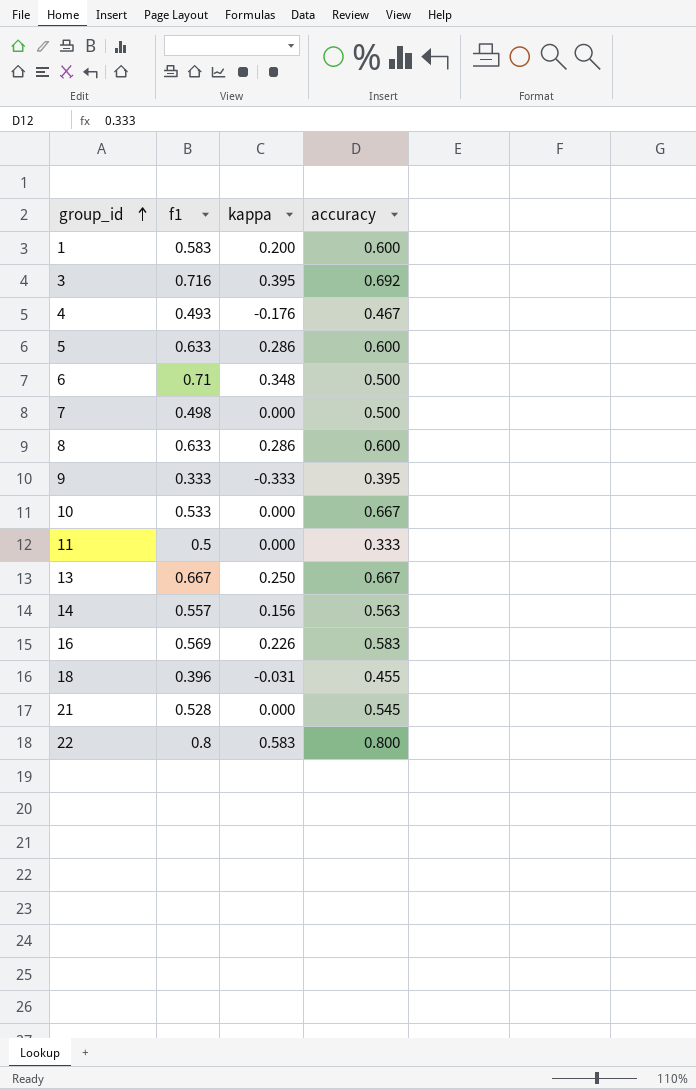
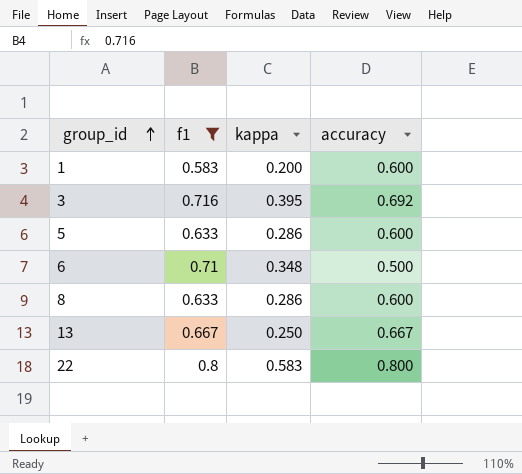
filter: none -> f1 >= 0.583

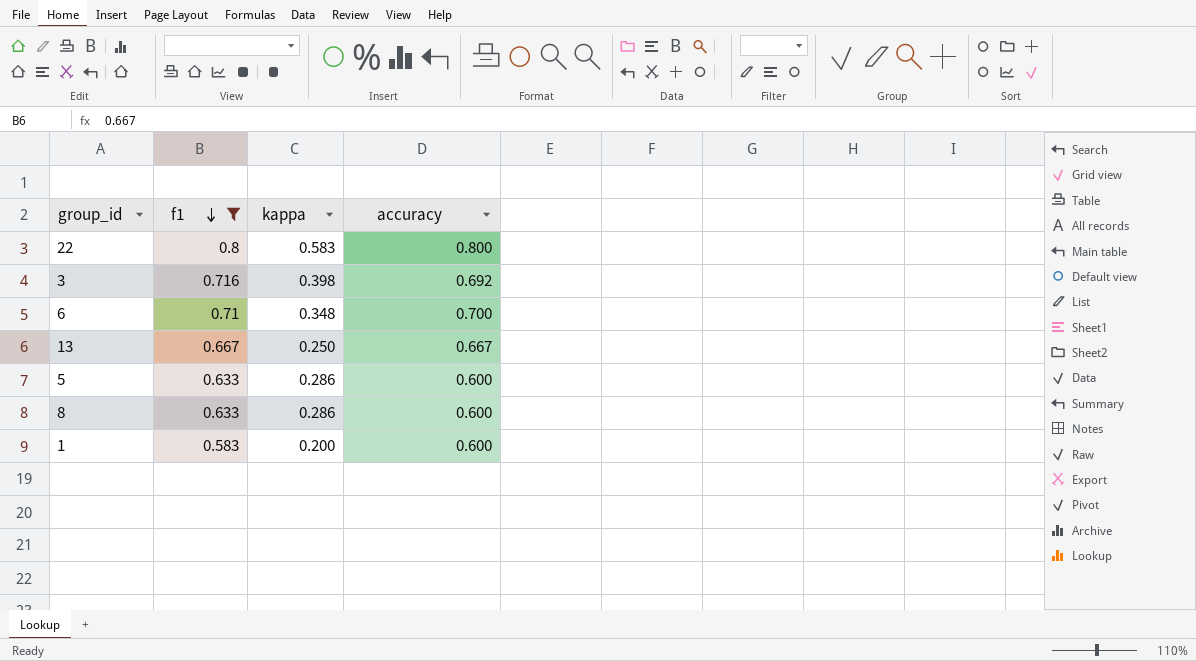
row order: group_id ascending -> f1 descending
3 | kappa: 0.395 -> 0.398
6 | accuracy: 0.500 -> 0.700

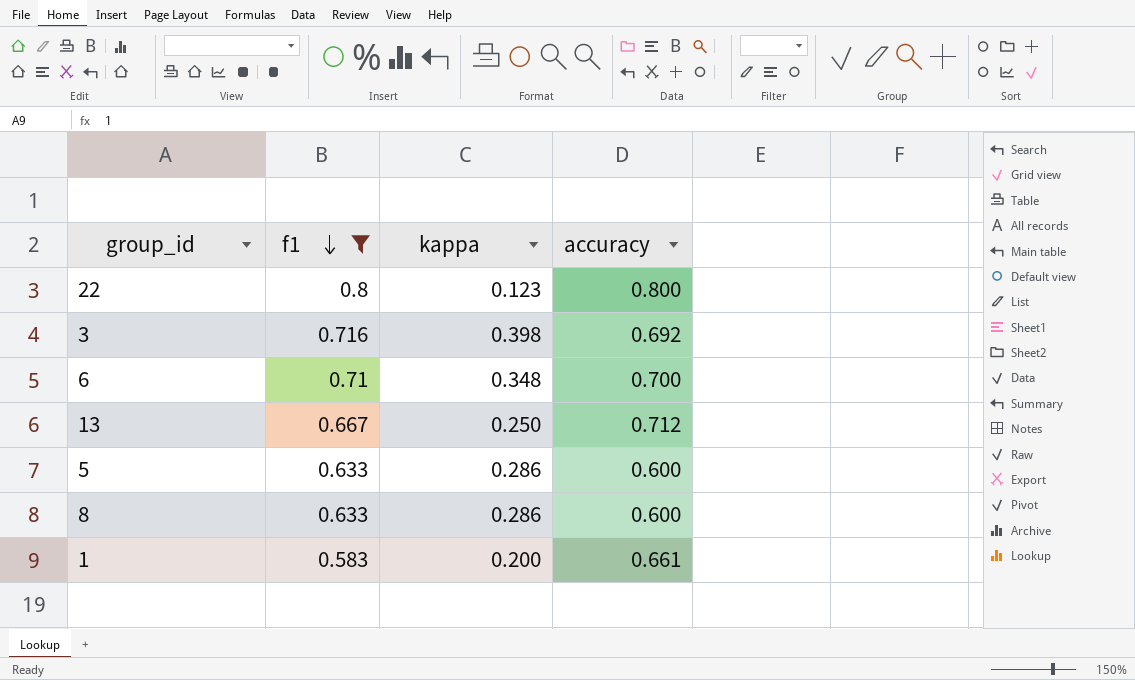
22 | kappa: 0.583 -> 0.123
13 | accuracy: 0.667 -> 0.712
1 | accuracy: 0.600 -> 0.661

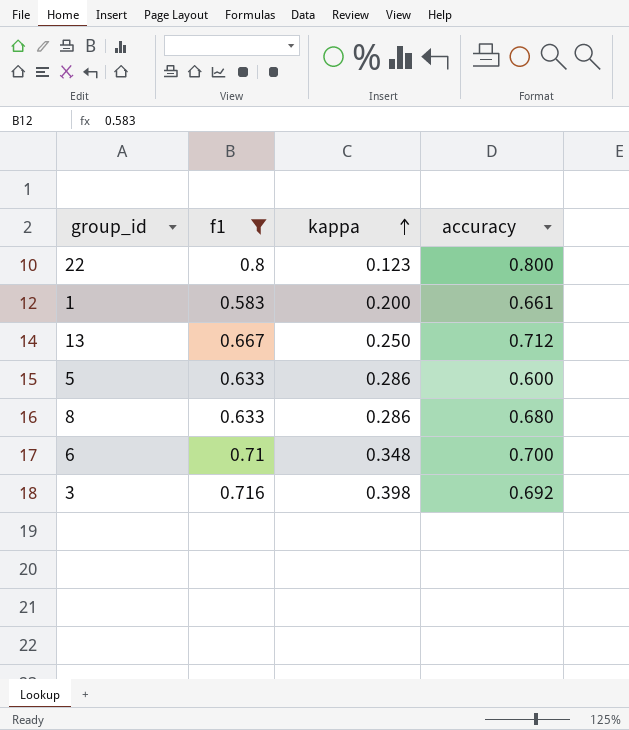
row order: f1 descending -> kappa ascending
8 | accuracy: 0.600 -> 0.680

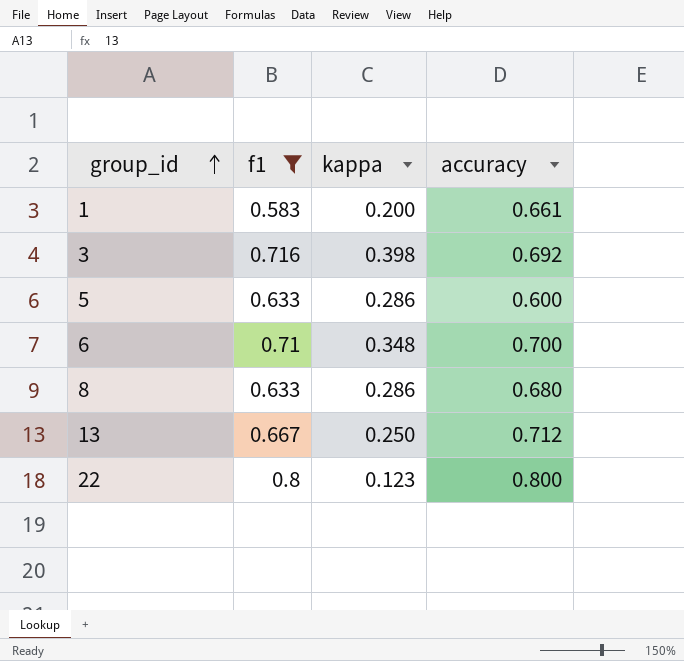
row order: kappa ascending -> group_id ascending

